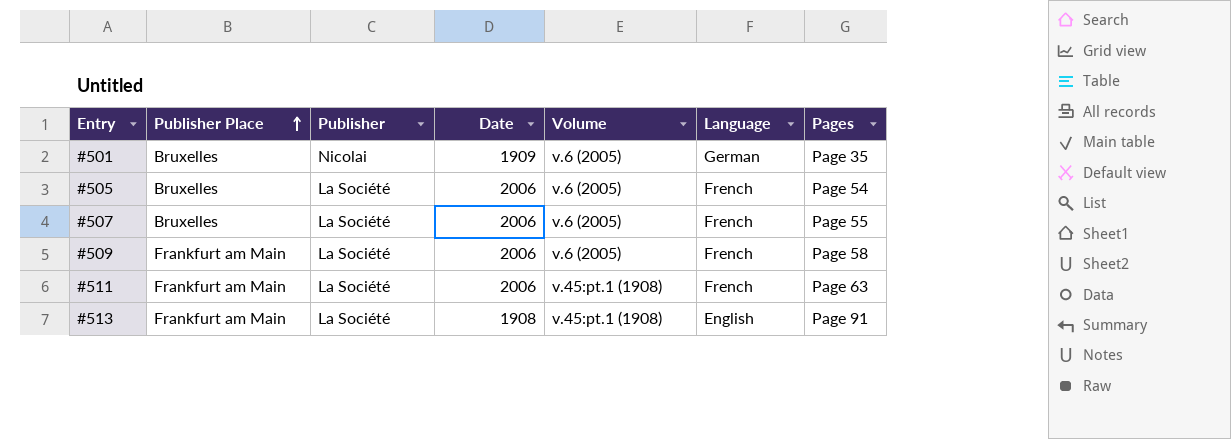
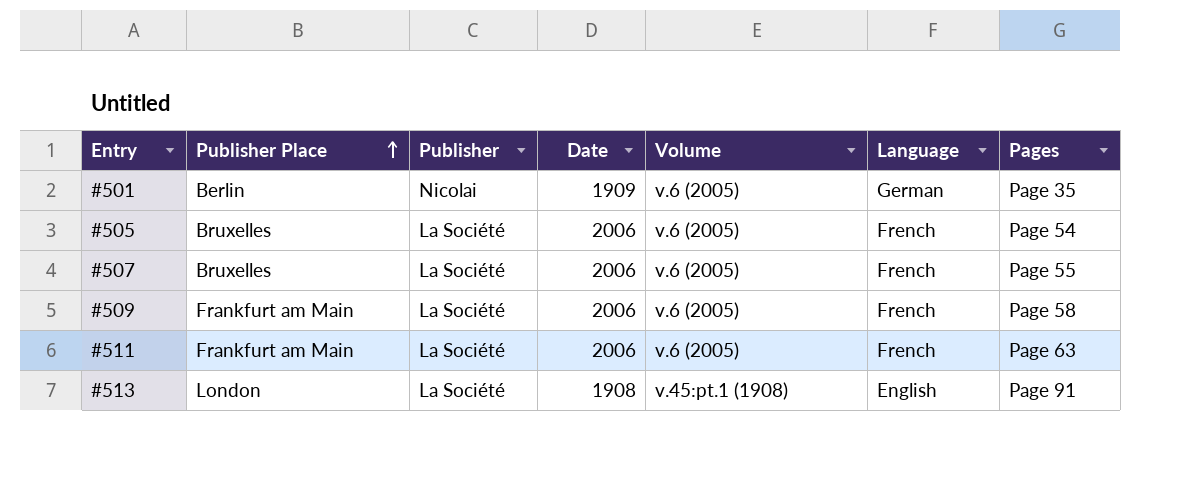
#501 | Publisher Place: Bruxelles -> Berlin
#511 | Volume: v.45:pt.1 (1908) -> v.6 (2005)
#513 | Publisher Place: Frankfurt am Main -> London

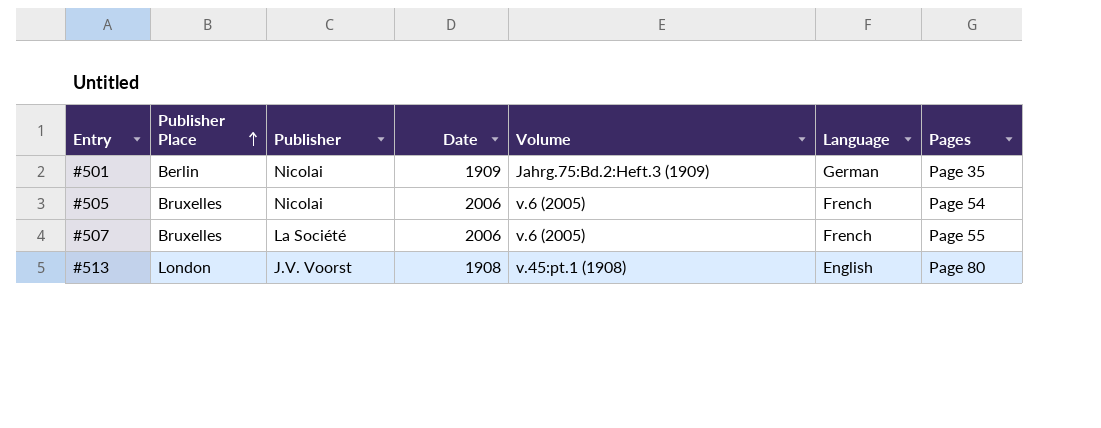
row #509: Frankfurt am Main | La Société | 2006 | v.6 (2005) | French | Page 58 -> none
row #511: Frankfurt am Main | La Société | 2006 | v.6 (2005) | French | Page 63 -> none
#501 | Volume: v.6 (2005) -> Jahrg.75:Bd.2:Heft.3 (1909)
#505 | Publisher: La Société -> Nicolai
#513 | Publisher: La Société -> J.V. Voorst
#513 | Pages: Page 91 -> Page 80

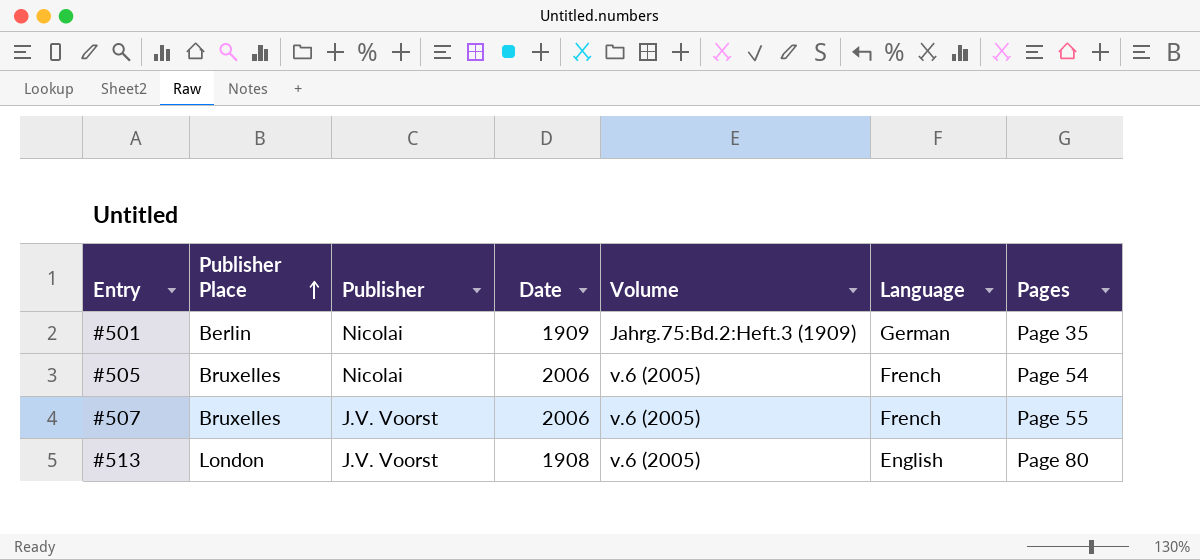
#507 | Publisher: La Société -> J.V. Voorst
#513 | Volume: v.45:pt.1 (1908) -> v.6 (2005)

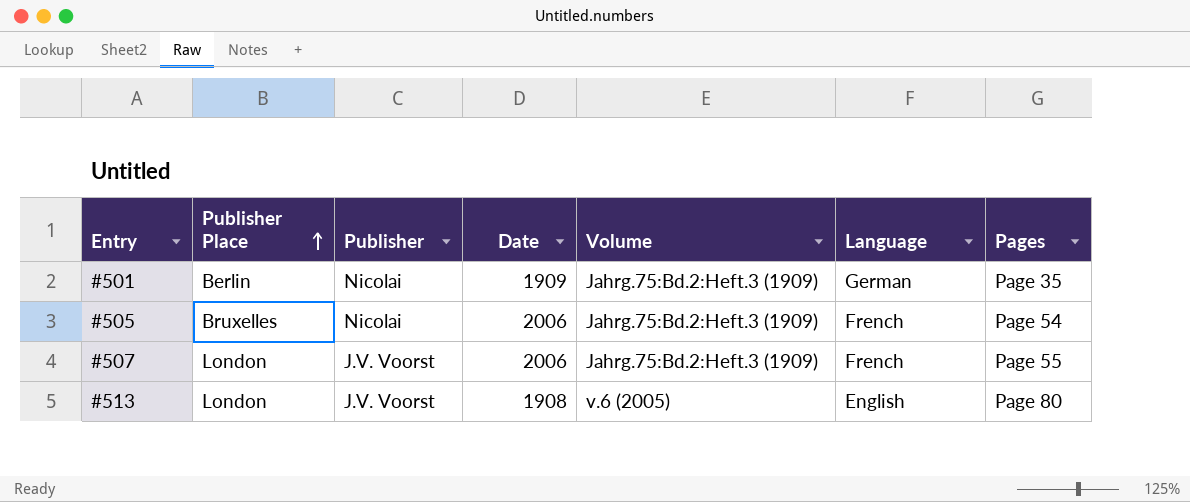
#505 | Volume: v.6 (2005) -> Jahrg.75:Bd.2:Heft.3 (1909)
#507 | Publisher Place: Bruxelles -> London
#507 | Volume: v.6 (2005) -> Jahrg.75:Bd.2:Heft.3 (1909)

